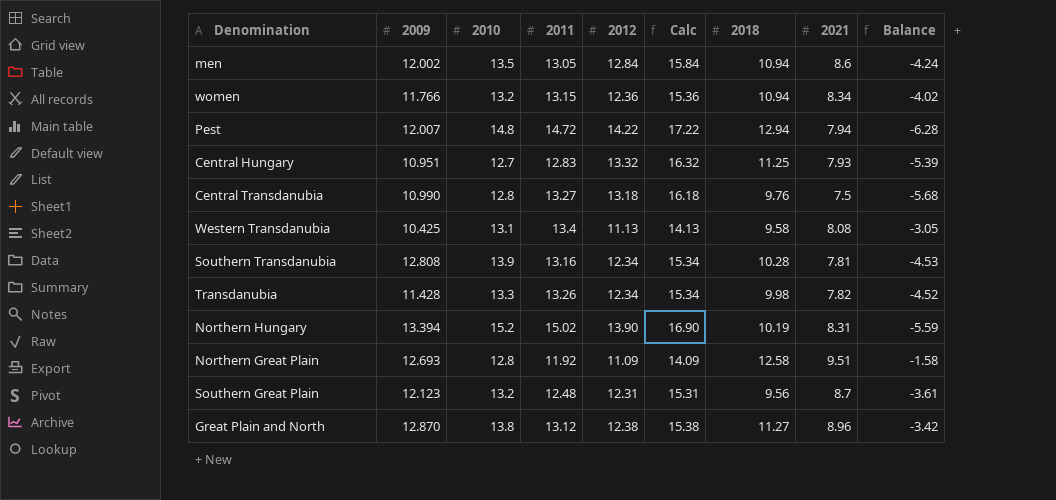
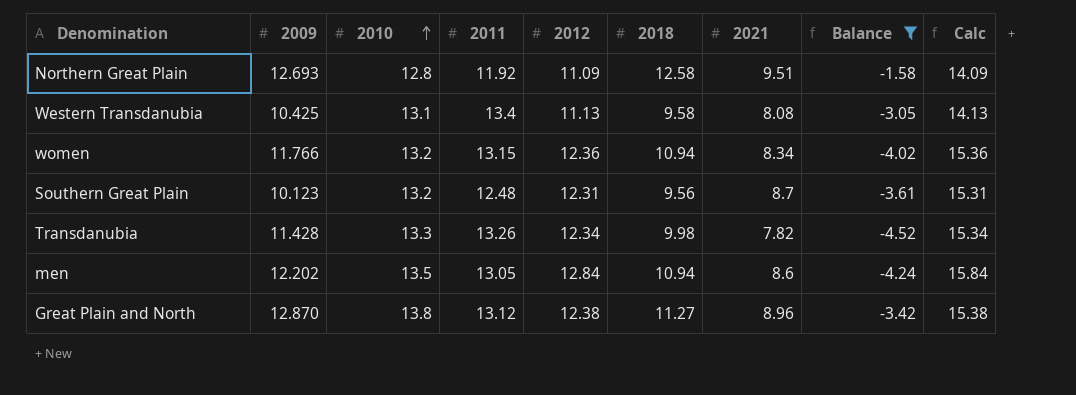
filter: none -> Balance >= -4.52
row order: none -> 2010 ascending
column Calc | position: 6 -> 9
Southern Great Plain | 2009: 12.123 -> 10.123
men | 2009: 12.002 -> 12.202

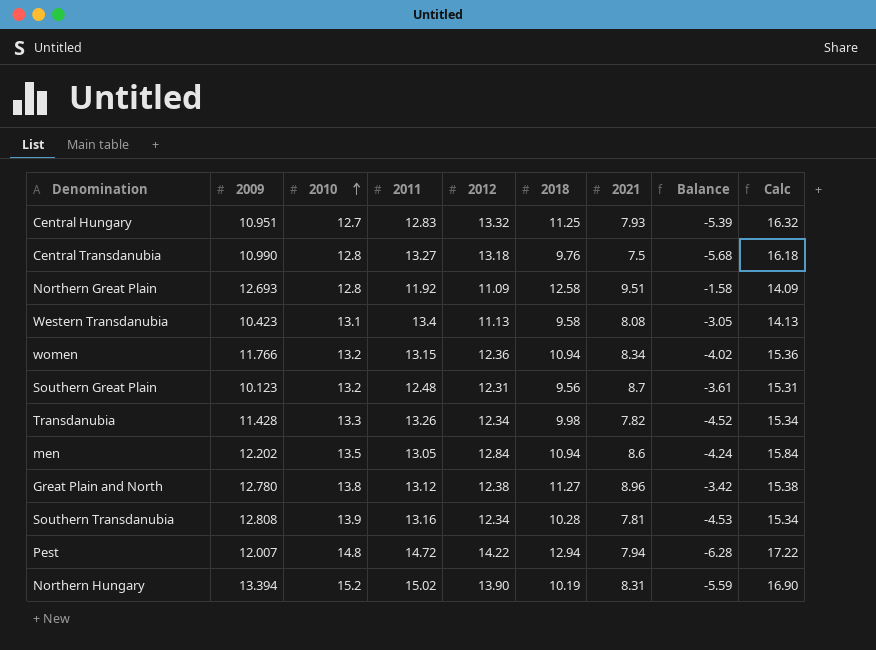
filter: Balance >= -4.52 -> none
Western Transdanubia | 2009: 10.425 -> 10.423
Great Plain and North | 2009: 12.870 -> 12.780

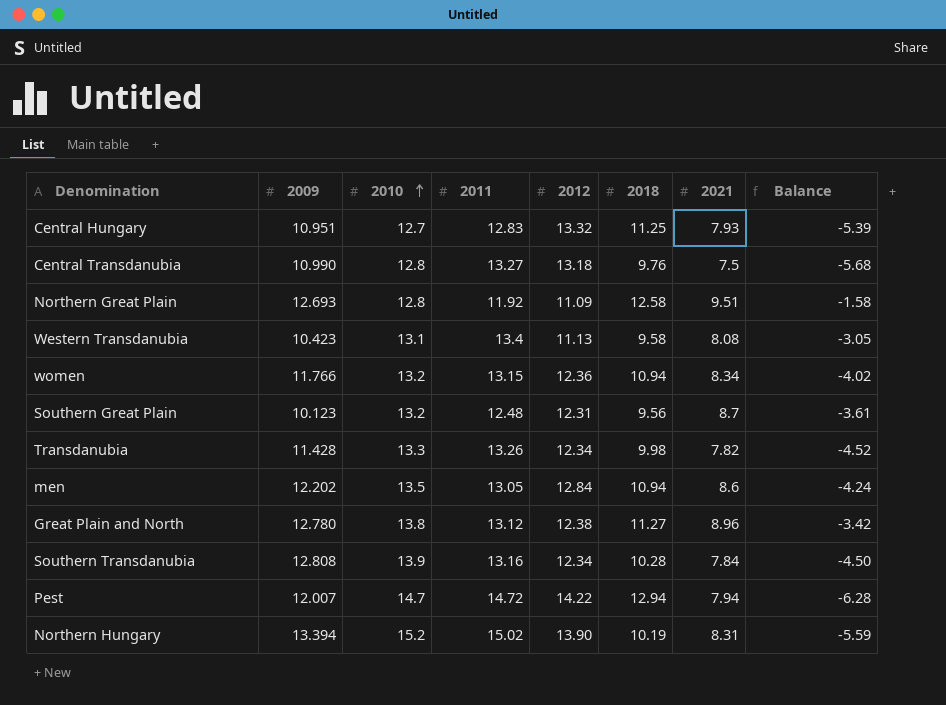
column Calc | formula: [2012] + 3 -> none
Southern Transdanubia | 2021: 7.81 -> 7.84
Southern Transdanubia | Balance: -4.53 -> -4.50
Pest | 2010: 14.8 -> 14.7

